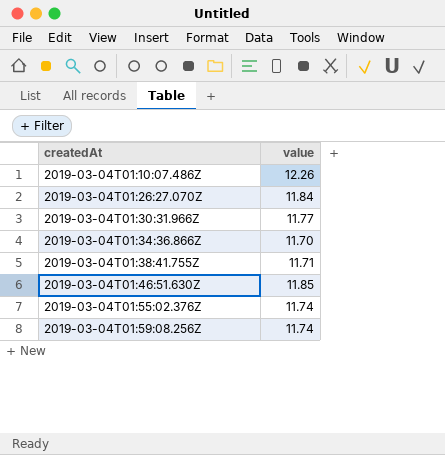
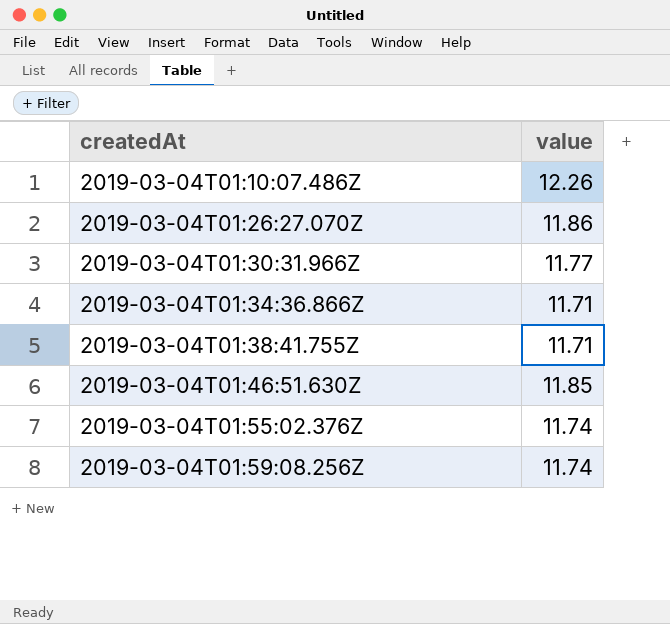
2019-03-04T01:26:27.070Z | value: 11.84 -> 11.86
2019-03-04T01:34:36.866Z | value: 11.70 -> 11.71

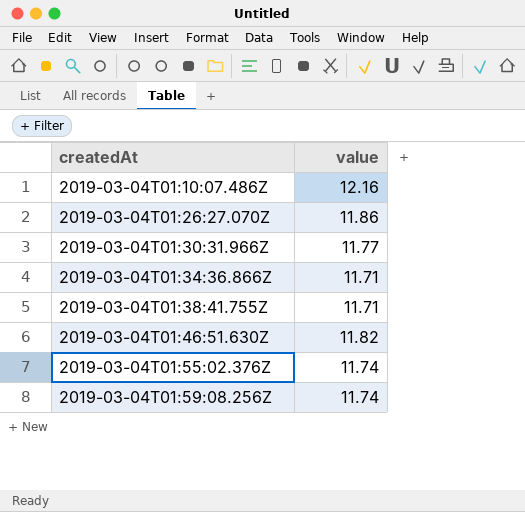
2019-03-04T01:10:07.486Z | value: 12.26 -> 12.16
2019-03-04T01:46:51.630Z | value: 11.85 -> 11.82

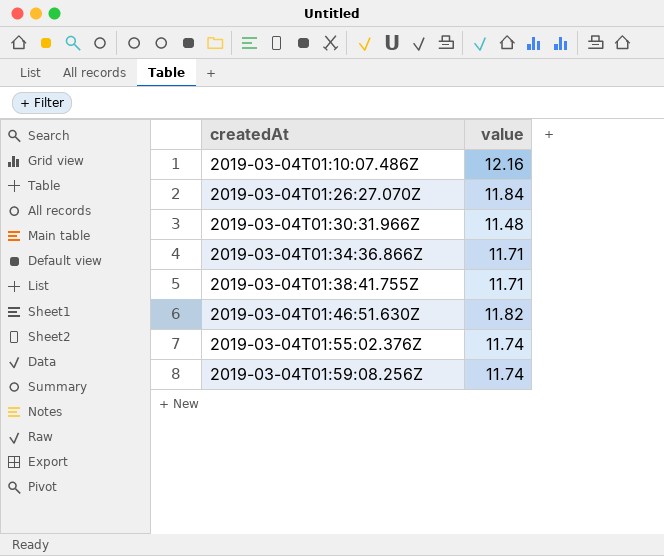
2019-03-04T01:26:27.070Z | value: 11.86 -> 11.84
2019-03-04T01:30:31.966Z | value: 11.77 -> 11.48

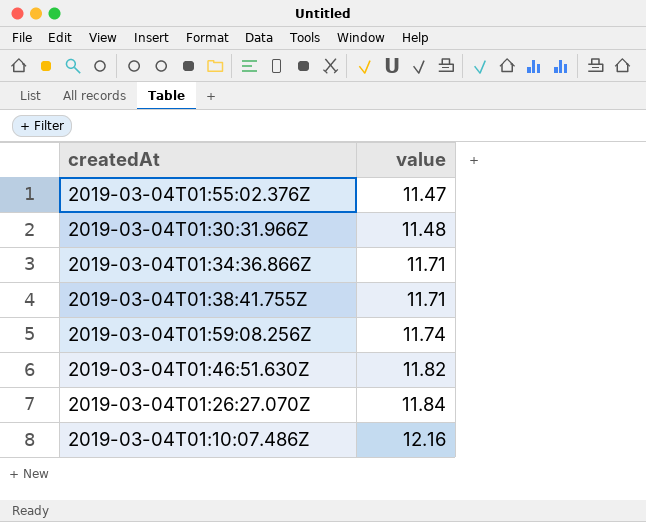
row order: createdAt ascending -> value ascending
2019-03-04T01:55:02.376Z | value: 11.74 -> 11.47

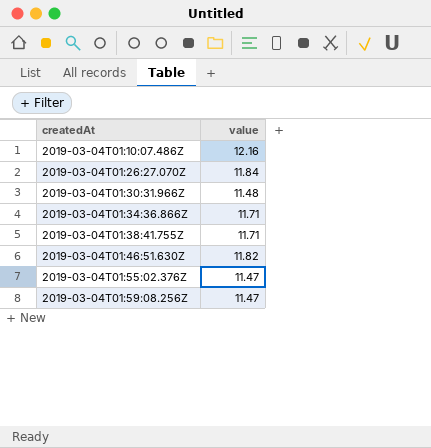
row order: value ascending -> createdAt ascending
2019-03-04T01:59:08.256Z | value: 11.74 -> 11.47

